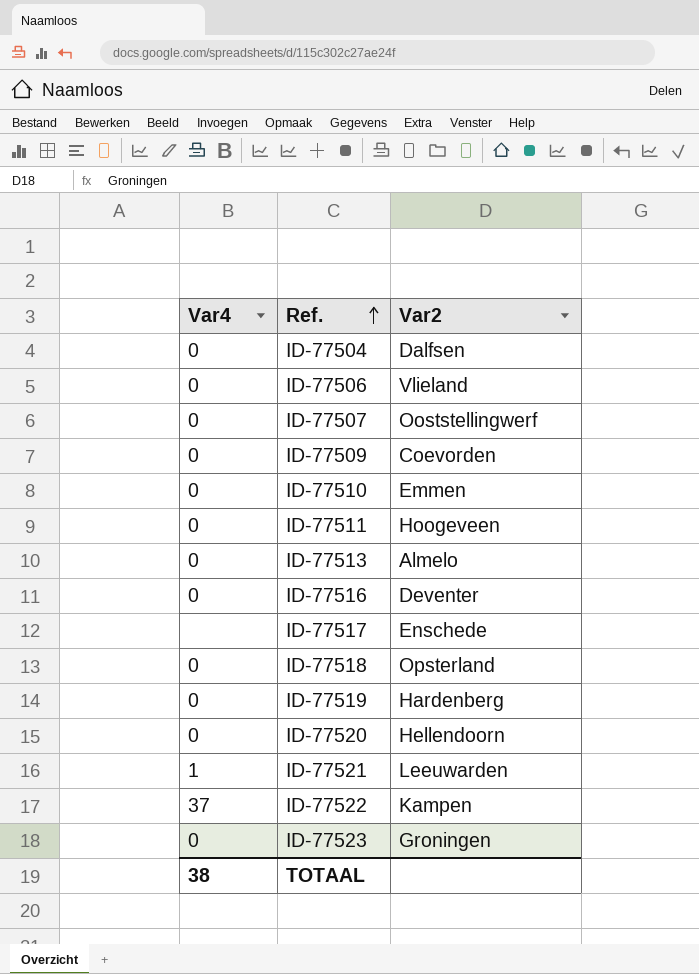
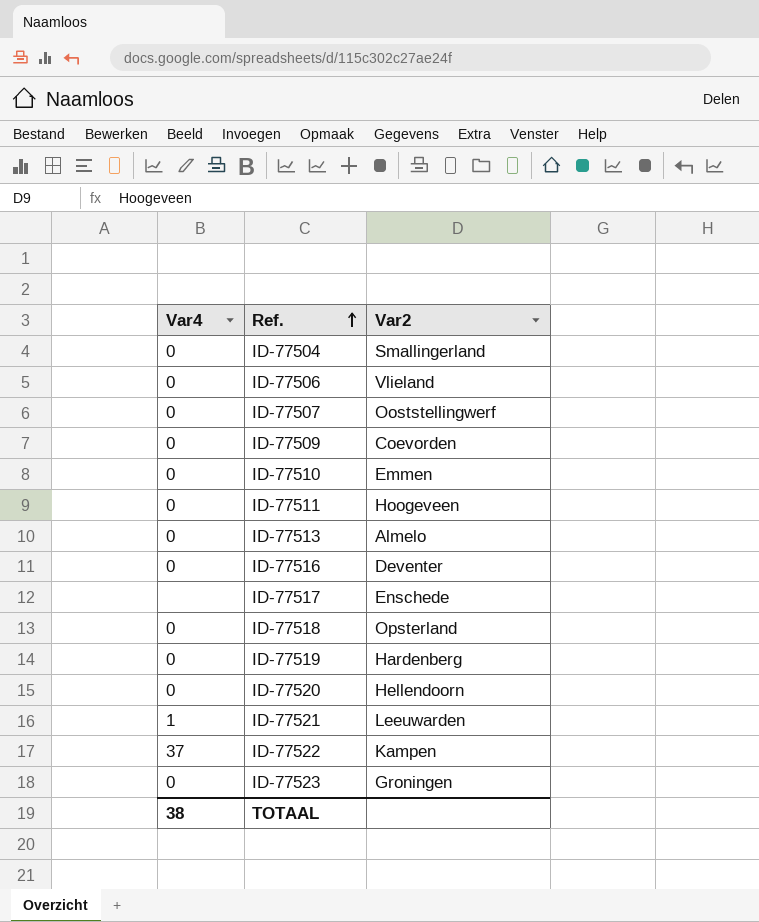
ID-77504 | Var2: Dalfsen -> Smallingerland

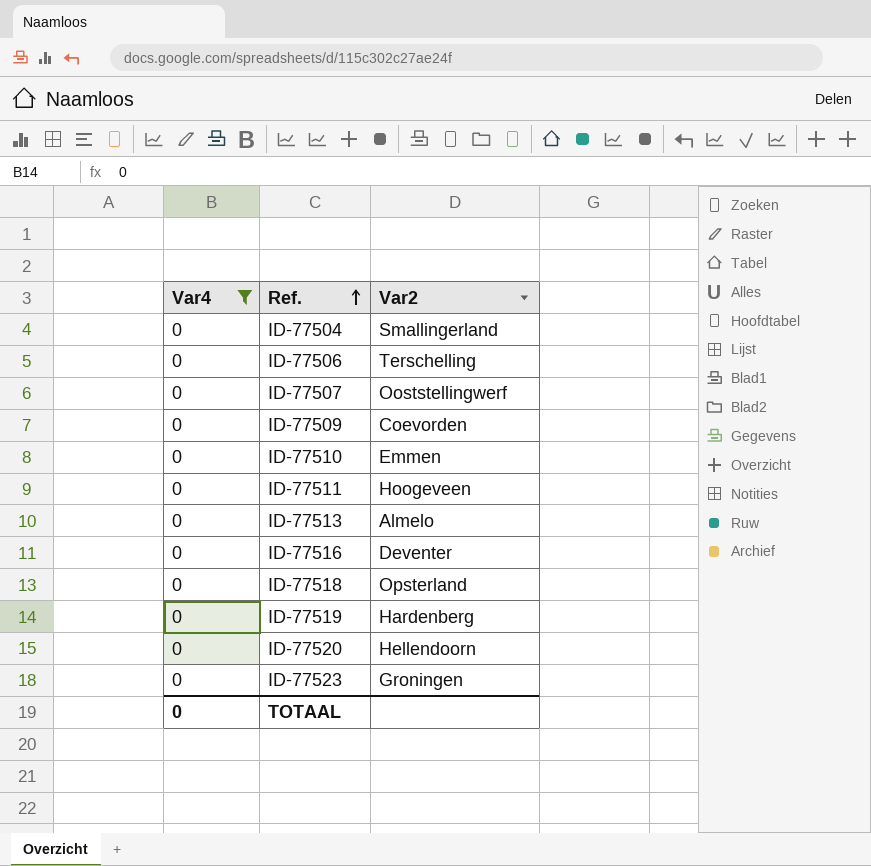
filter: none -> Var4 = 0
ID-77506 | Var2: Vlieland -> Terschelling
TOTAAL | Var4: 38 -> 0

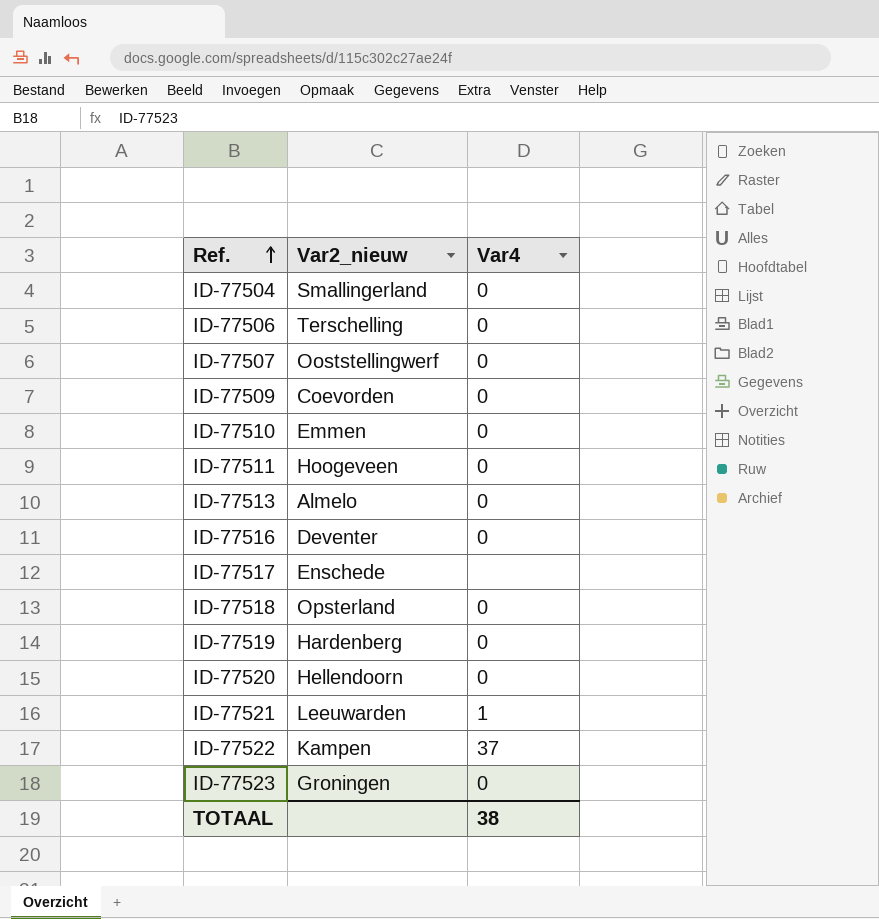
filter: Var4 = 0 -> none
column name: Var2 -> Var2_nieuw
column Var4 | position: 1 -> 3
TOTAAL | Var4: 0 -> 38

